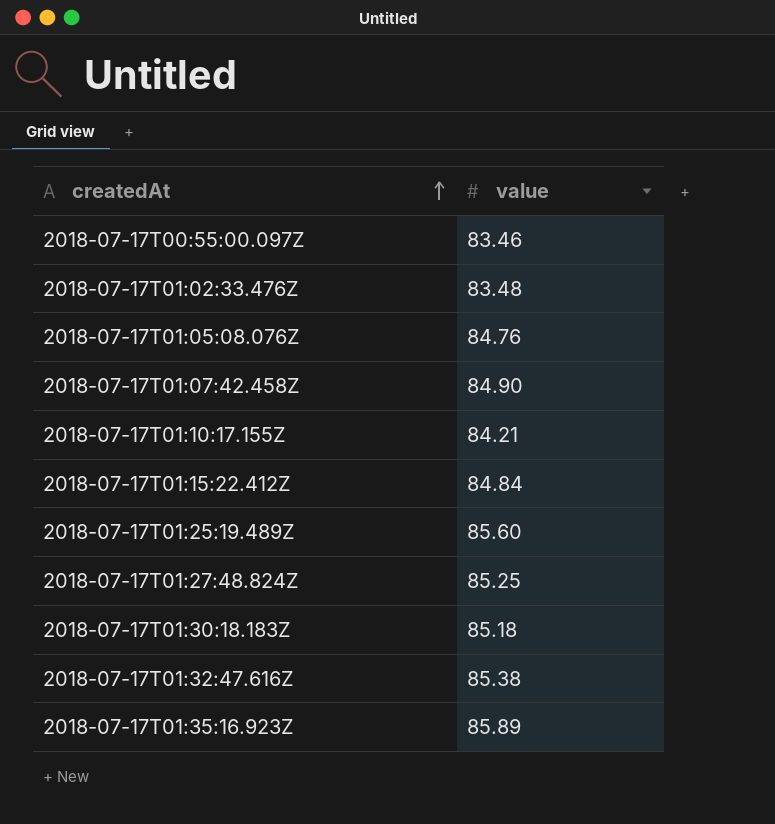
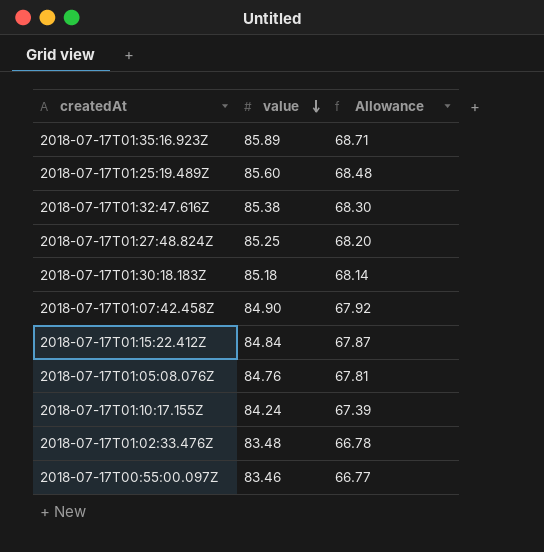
row order: createdAt ascending -> value descending
column Allowance | formula: none -> [value] * 0.8
2018-07-17T01:10:17.155Z | value: 84.21 -> 84.24

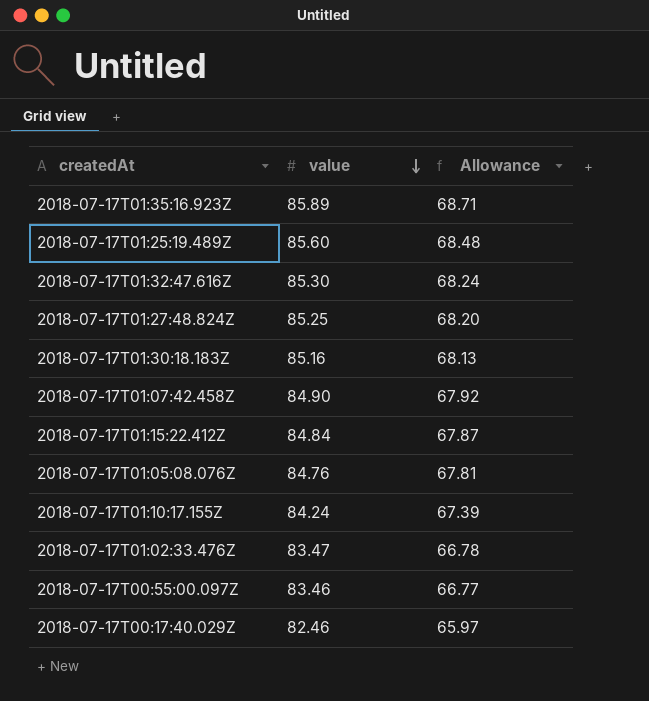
2018-07-17T01:32:47.616Z | value: 85.38 -> 85.30
2018-07-17T01:32:47.616Z | Allowance: 68.30 -> 68.24
2018-07-17T01:30:18.183Z | value: 85.18 -> 85.16
2018-07-17T01:30:18.183Z | Allowance: 68.14 -> 68.13
2018-07-17T01:02:33.476Z | value: 83.48 -> 83.47
row 2018-07-17T00:17:40.029Z: none -> 82.46 | 65.97

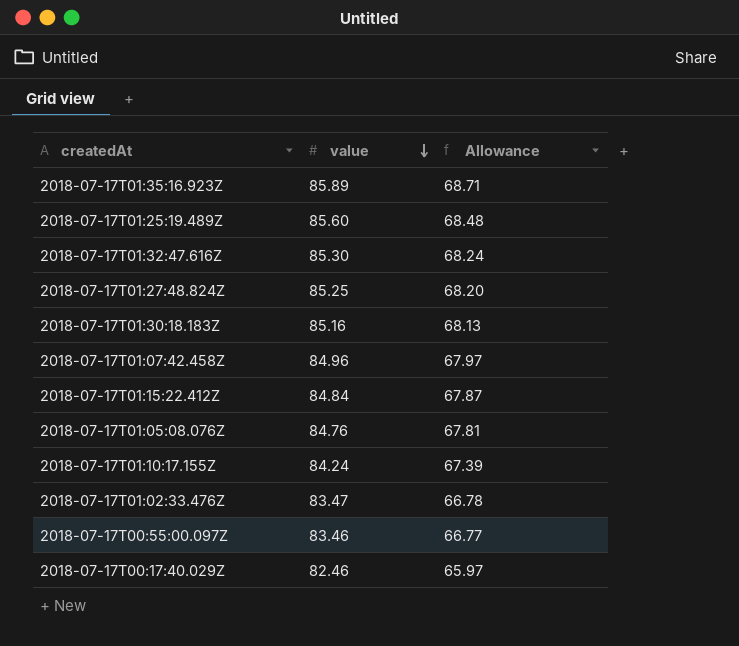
2018-07-17T01:07:42.458Z | value: 84.90 -> 84.96
2018-07-17T01:07:42.458Z | Allowance: 67.92 -> 67.97

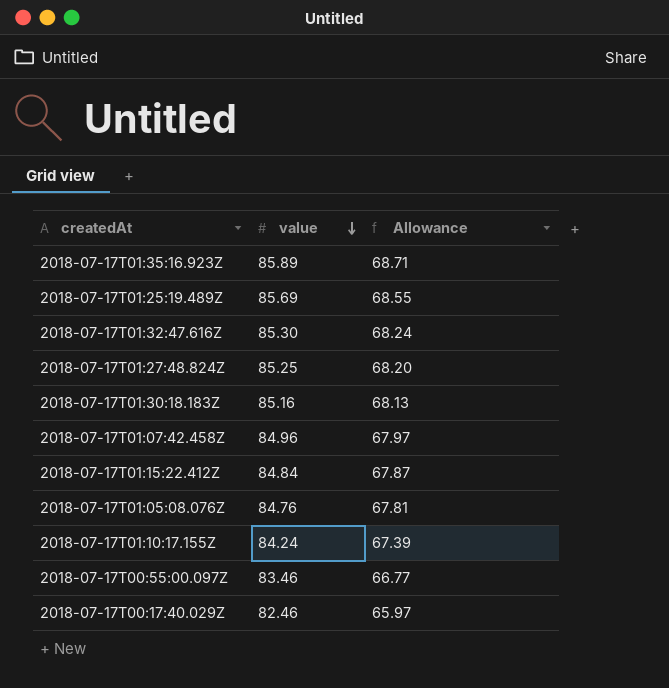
row 2018-07-17T01:02:33.476Z: 83.47 | 66.78 -> none
2018-07-17T01:25:19.489Z | value: 85.60 -> 85.69
2018-07-17T01:25:19.489Z | Allowance: 68.48 -> 68.55

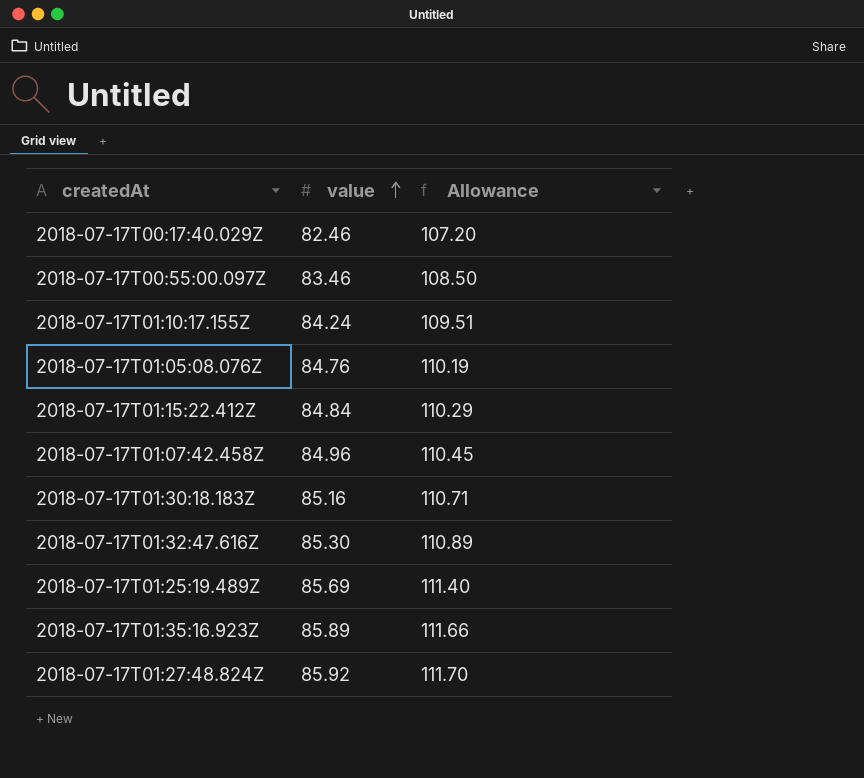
row order: value descending -> value ascending
column Allowance | formula: [value] * 0.8 -> [value] * 1.3
2018-07-17T01:27:48.824Z | value: 85.25 -> 85.92

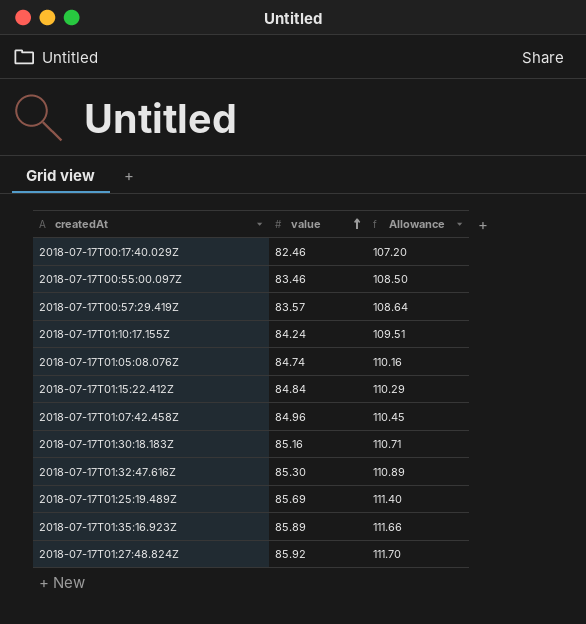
row 2018-07-17T00:57:29.419Z: none -> 83.57 | 108.64
2018-07-17T01:05:08.076Z | value: 84.76 -> 84.74
2018-07-17T01:05:08.076Z | Allowance: 110.19 -> 110.16

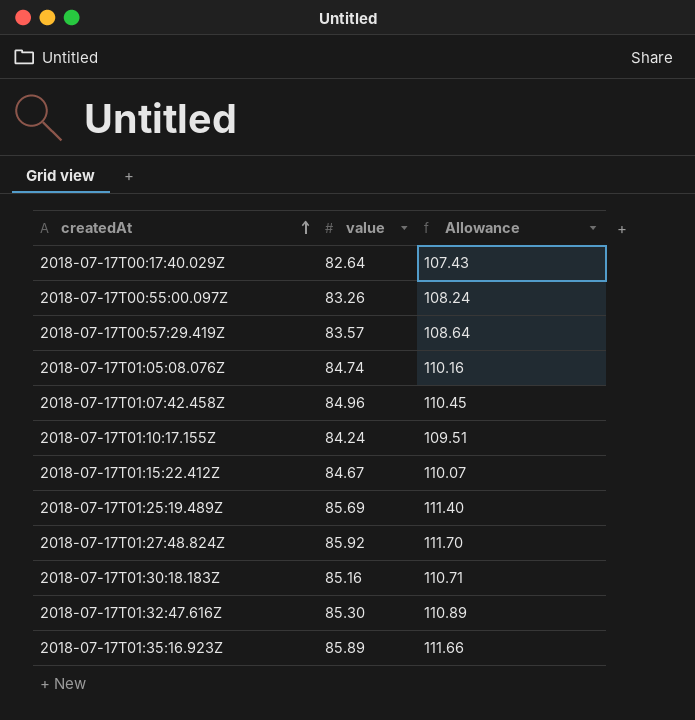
row order: value ascending -> createdAt ascending
2018-07-17T00:17:40.029Z | value: 82.46 -> 82.64
2018-07-17T00:17:40.029Z | Allowance: 107.20 -> 107.43
2018-07-17T00:55:00.097Z | value: 83.46 -> 83.26
2018-07-17T00:55:00.097Z | Allowance: 108.50 -> 108.24
2018-07-17T01:15:22.412Z | value: 84.84 -> 84.67
2018-07-17T01:15:22.412Z | Allowance: 110.29 -> 110.07

